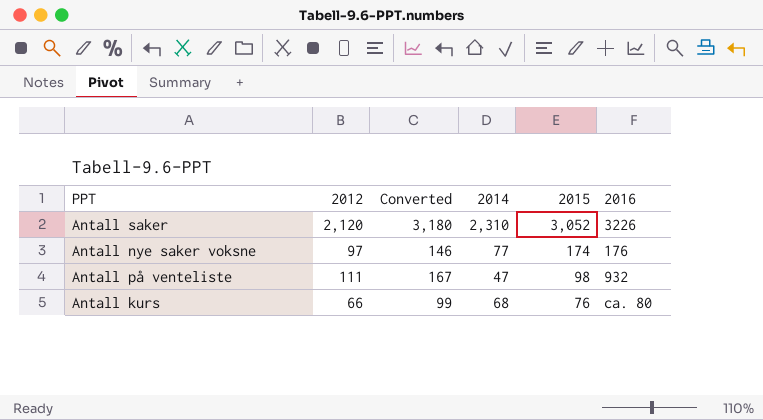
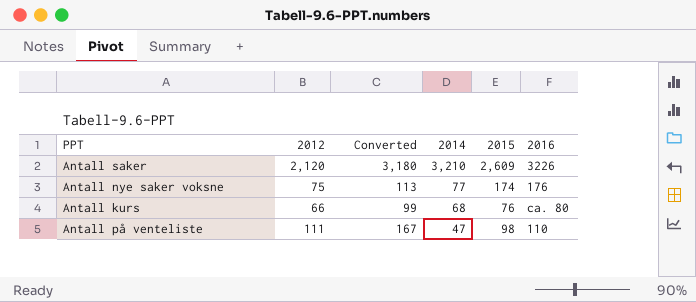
row order: 2015 descending -> 2014 descending
Antall saker | 2014: 2,310 -> 3,210
Antall saker | 2015: 3,052 -> 2,609
Antall nye saker voksne | 2012: 97 -> 75
Antall nye saker voksne | Converted: 146 -> 113
Antall på venteliste | 2016: 932 -> 110

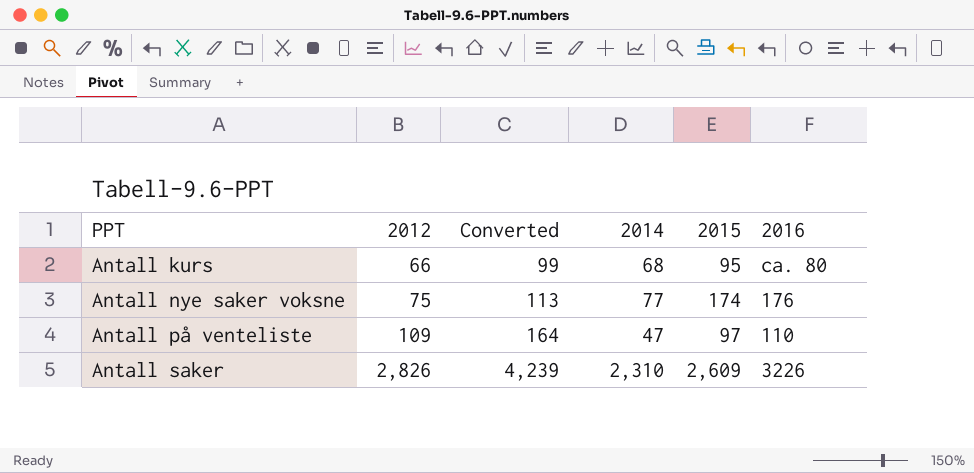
row order: 2014 descending -> PPT ascending
Antall kurs | 2015: 76 -> 95
Antall på venteliste | 2012: 111 -> 109
Antall på venteliste | Converted: 167 -> 164
Antall på venteliste | 2015: 98 -> 97
Antall saker | 2012: 2,120 -> 2,826
Antall saker | Converted: 3,180 -> 4,239
Antall saker | 2014: 3,210 -> 2,310

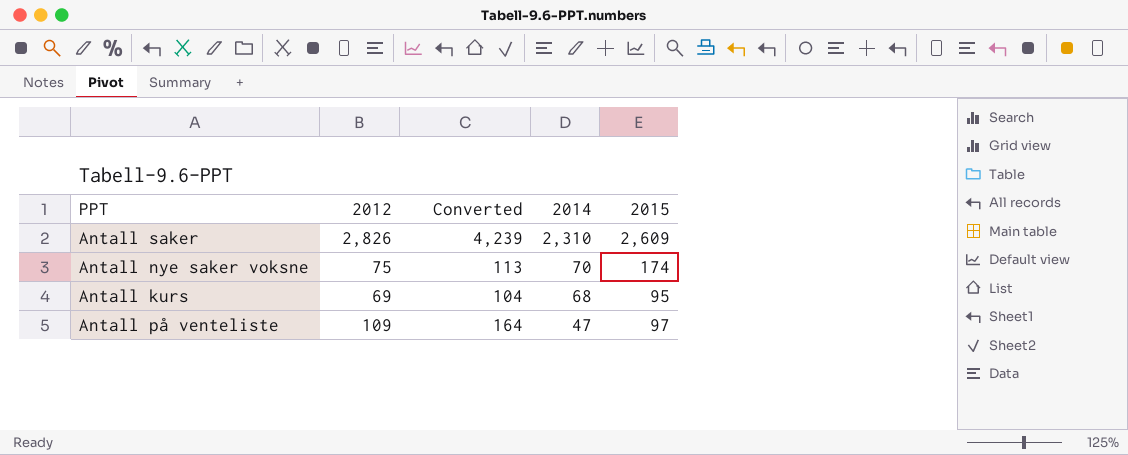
row order: PPT ascending -> 2014 descending
column 2016 | position: 6 -> none
Antall nye saker voksne | 2014: 77 -> 70
Antall kurs | 2012: 66 -> 69
Antall kurs | Converted: 99 -> 104

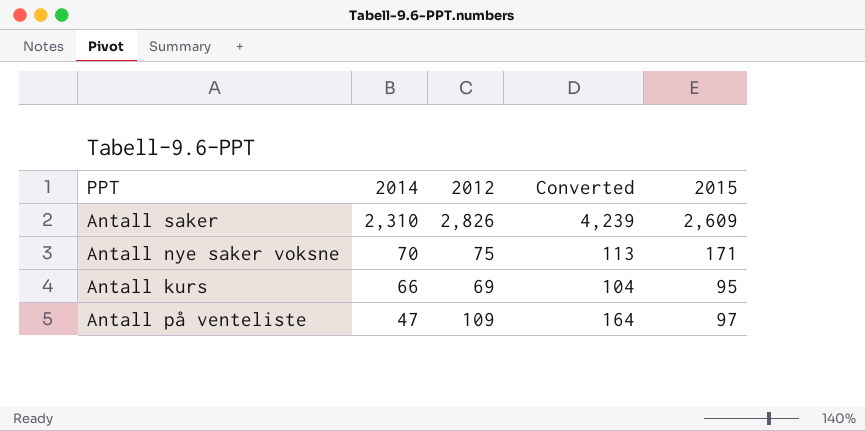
column 2014 | position: 4 -> 2
Antall nye saker voksne | 2015: 174 -> 171
Antall kurs | 2014: 68 -> 66

